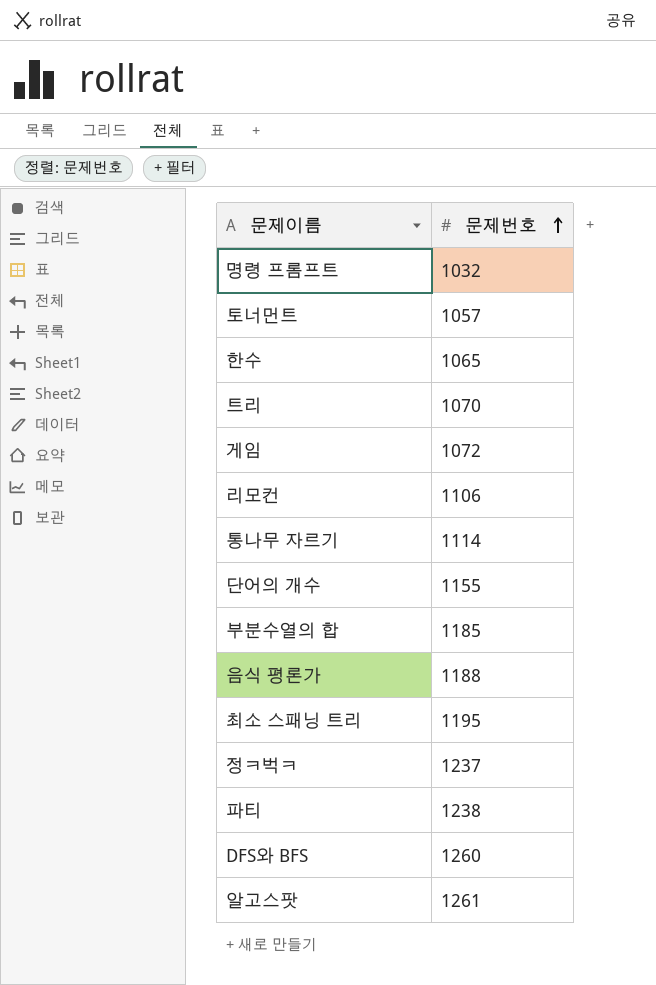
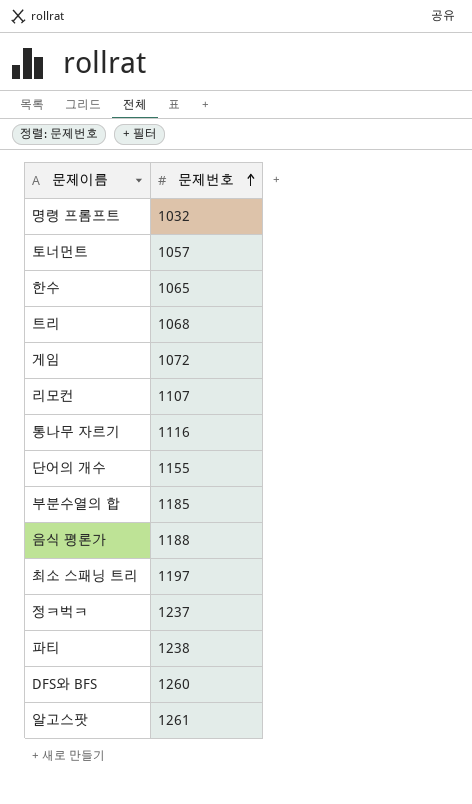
트리 | 문제번호: 1070 -> 1068
리모컨 | 문제번호: 1106 -> 1107
통나무 자르기 | 문제번호: 1114 -> 1116
최소 스패닝 트리 | 문제번호: 1195 -> 1197

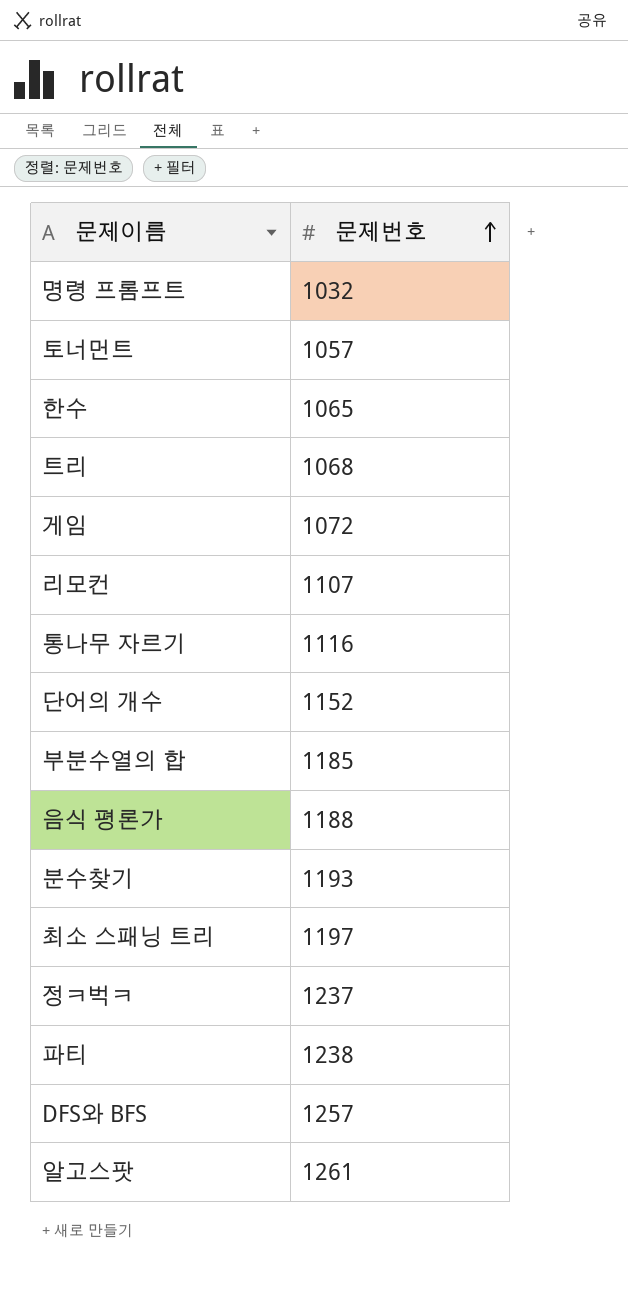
단어의 개수 | 문제번호: 1155 -> 1152
row 분수찾기: none -> 1193
DFS와 BFS | 문제번호: 1260 -> 1257

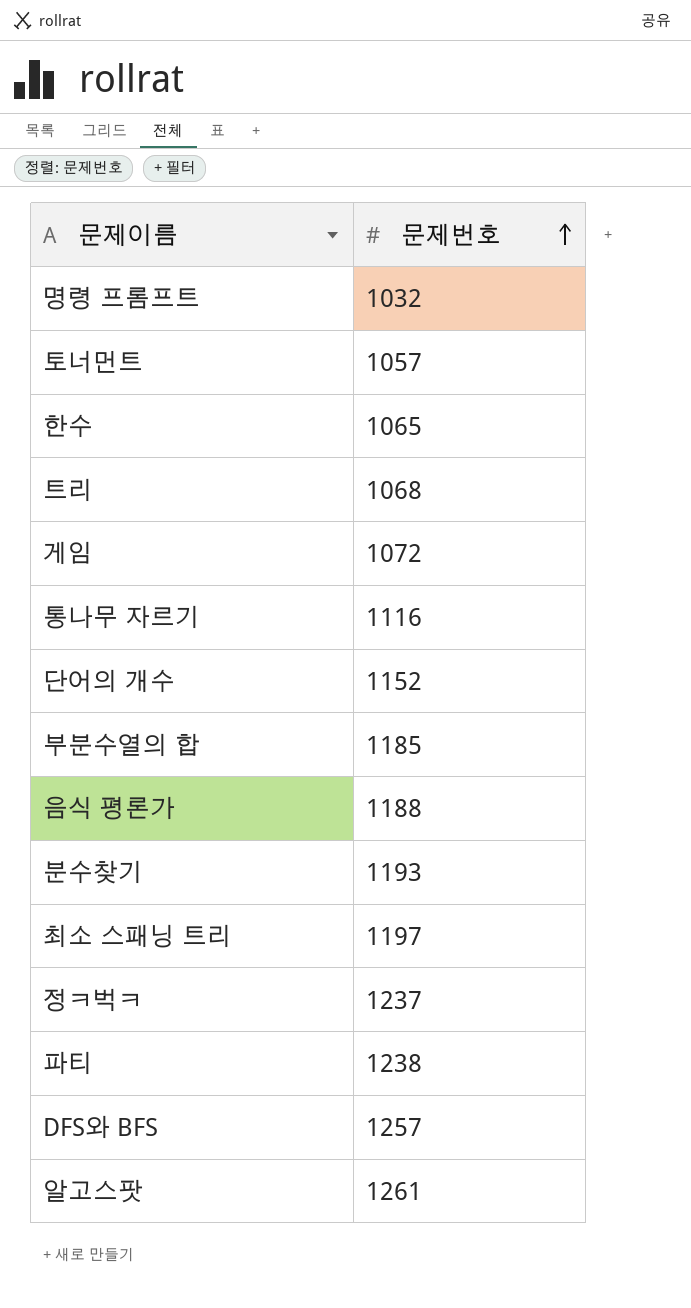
row 리모컨: 1107 -> none

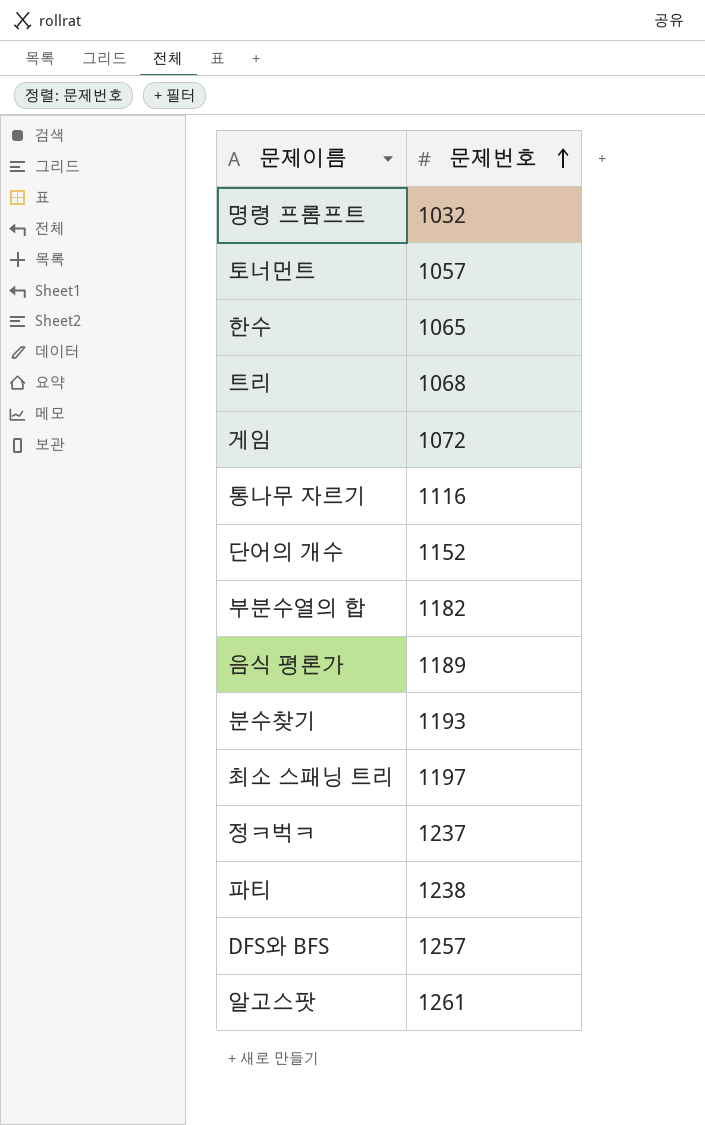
부분수열의 합 | 문제번호: 1185 -> 1182
음식 평론가 | 문제번호: 1188 -> 1189

